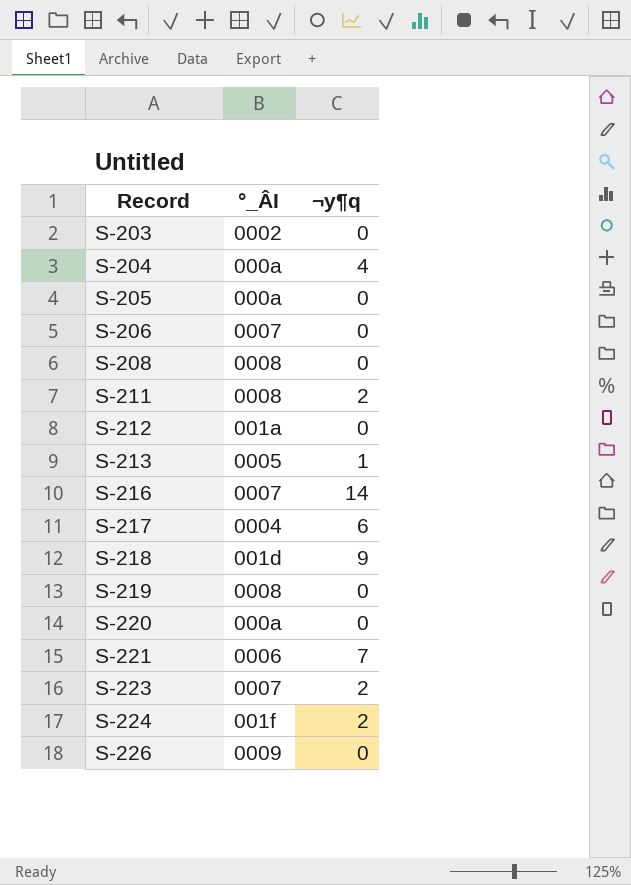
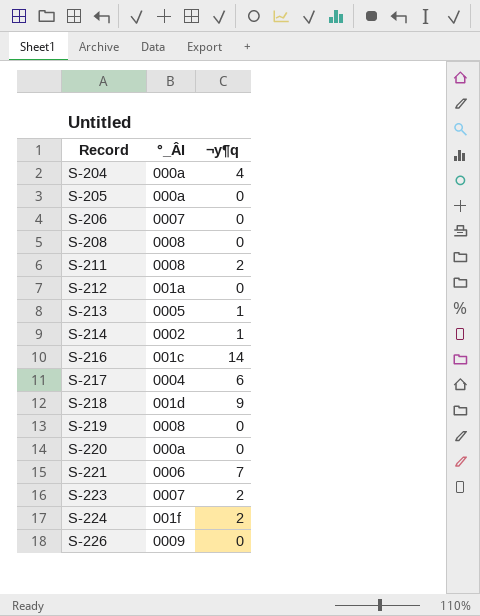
row S-203: 0002 | 0 -> none
row S-214: none -> 0002 | 1
S-216 | °_ÂI: 0007 -> 001c

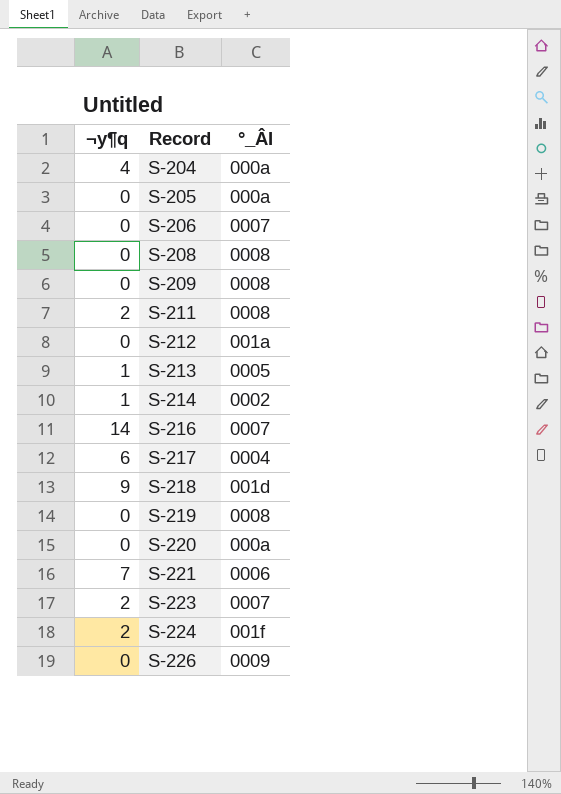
column ¬y¶q | position: 3 -> 1
row S-209: none -> 0 | 0008
S-216 | °_ÂI: 001c -> 0007

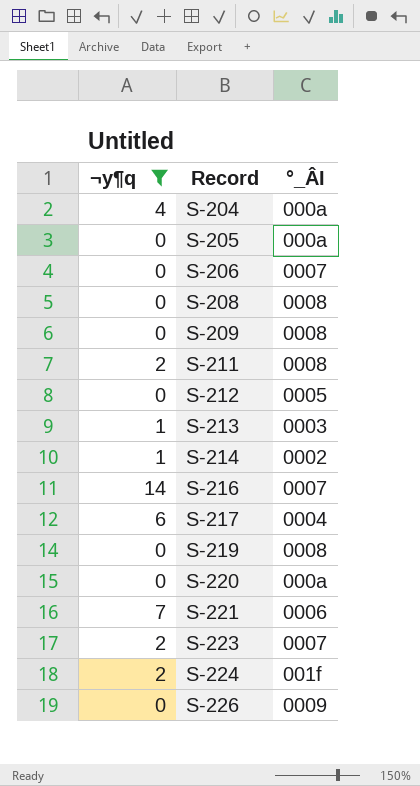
filter: none -> ¬y¶q != 9
S-212 | °_ÂI: 001a -> 0005
S-213 | °_ÂI: 0005 -> 0003

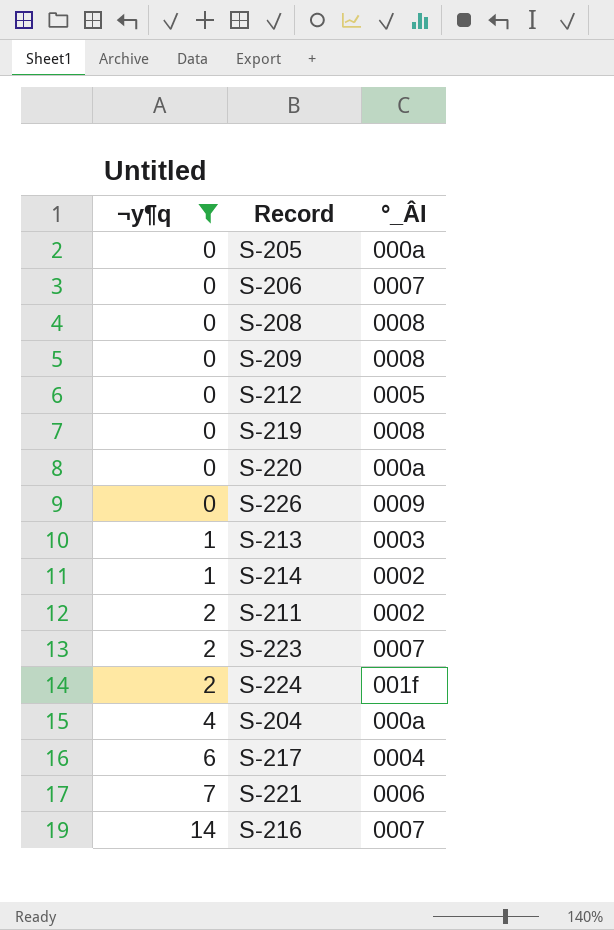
row order: Record ascending -> ¬y¶q ascending
S-211 | °_ÂI: 0008 -> 0002

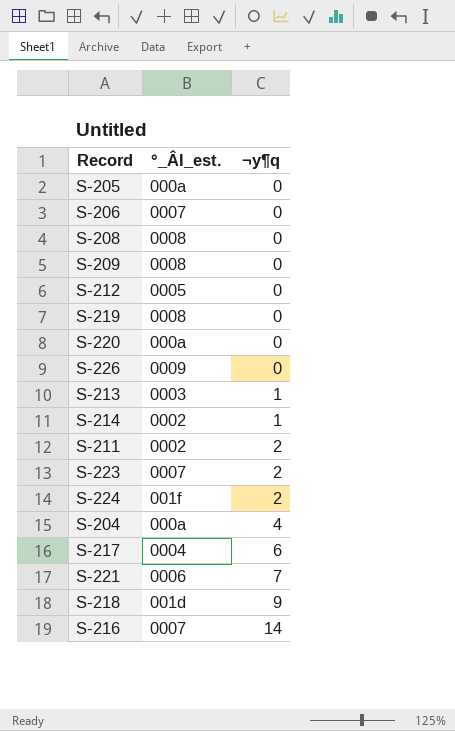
filter: ¬y¶q != 9 -> none
column name: °_ÂI -> °_ÂI_est.
column ¬y¶q | position: 1 -> 3

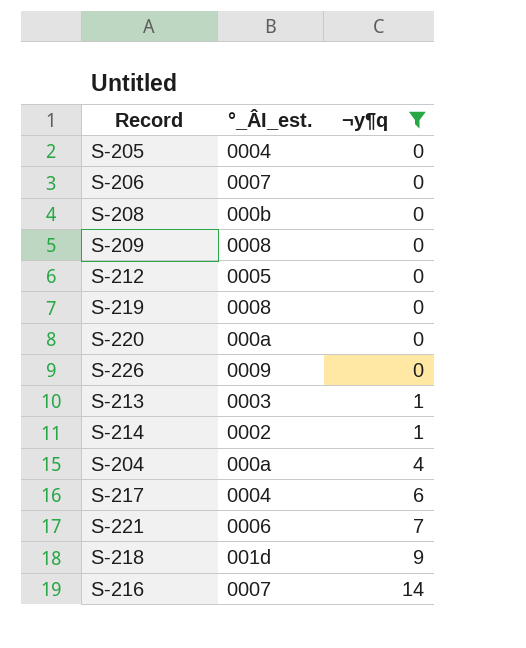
filter: none -> ¬y¶q != 2
S-205 | °_ÂI_est.: 000a -> 0004
S-208 | °_ÂI_est.: 0008 -> 000b

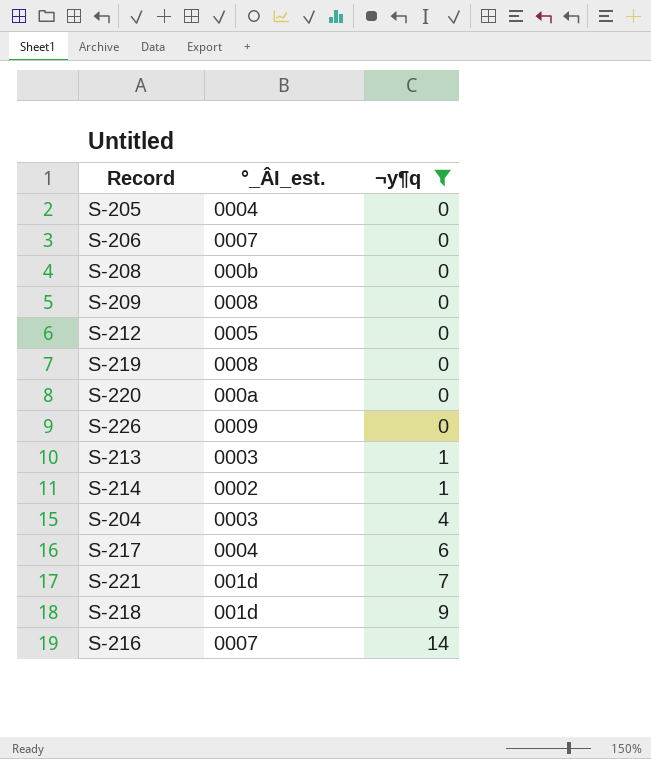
S-204 | °_ÂI_est.: 000a -> 0003
S-221 | °_ÂI_est.: 0006 -> 001d

